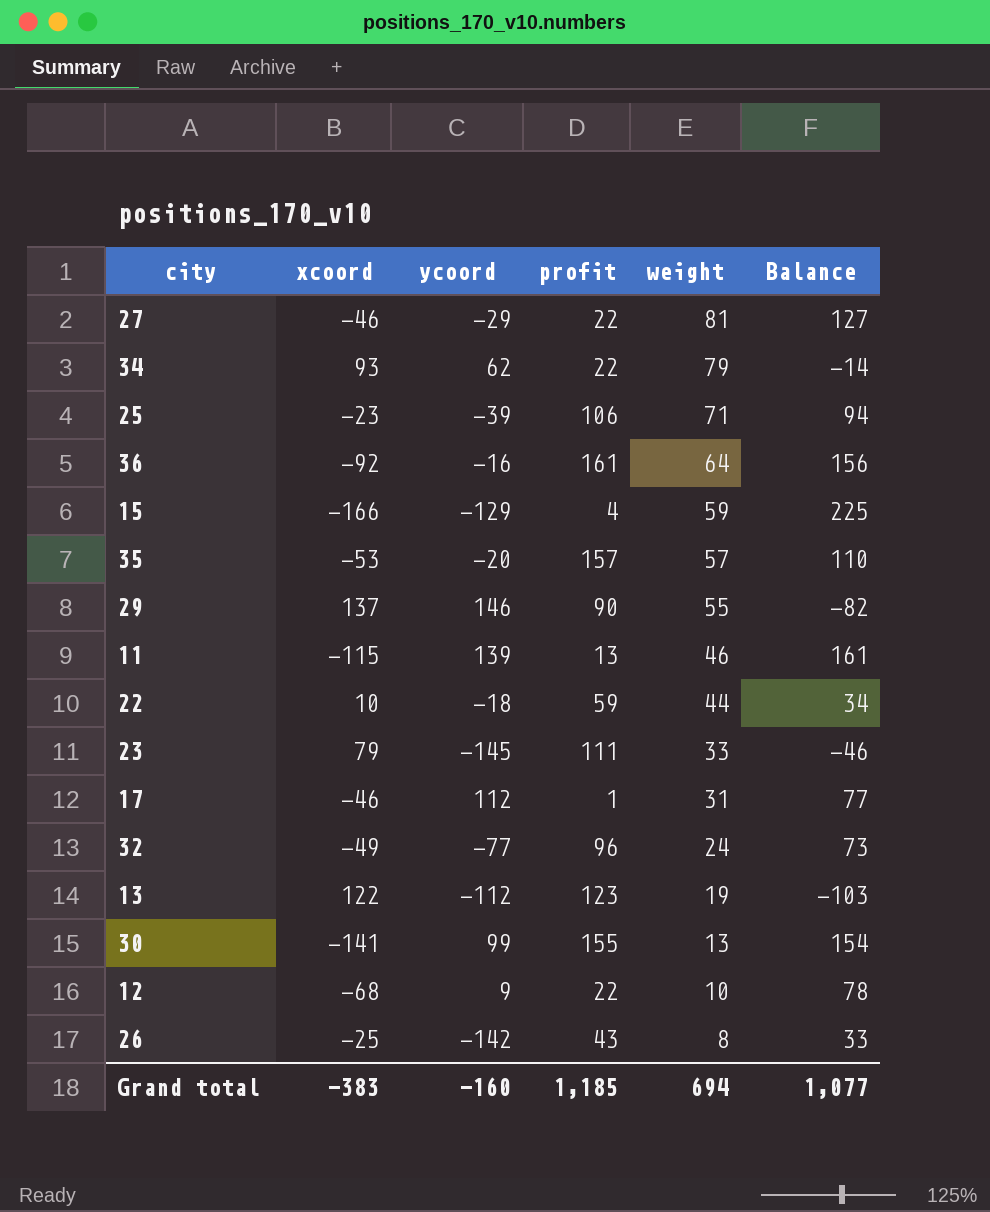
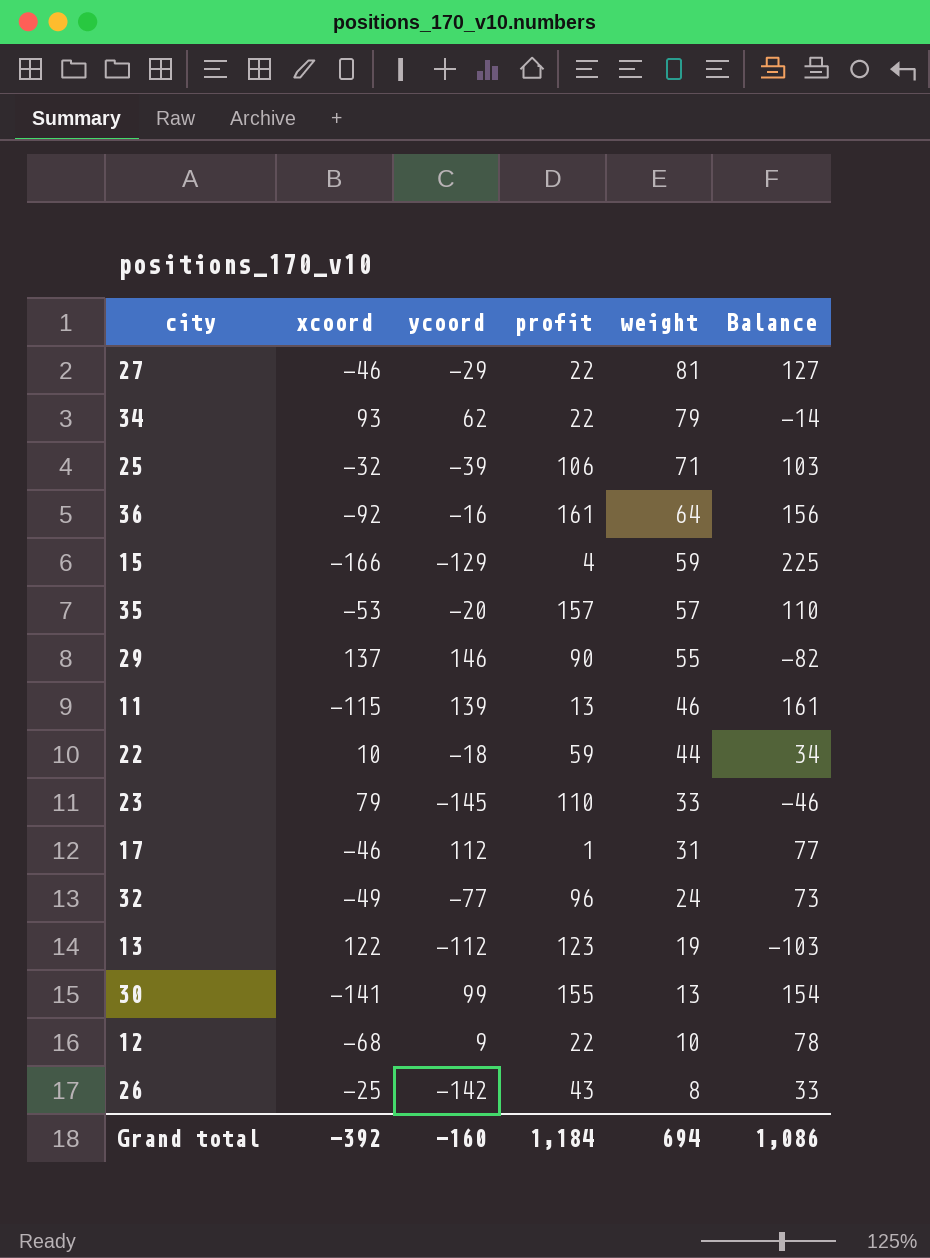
25 | xcoord: -23 -> -32
25 | Balance: 94 -> 103
23 | profit: 111 -> 110
Grand total | xcoord: -383 -> -392
Grand total | profit: 1,185 -> 1,184
Grand total | Balance: 1,077 -> 1,086

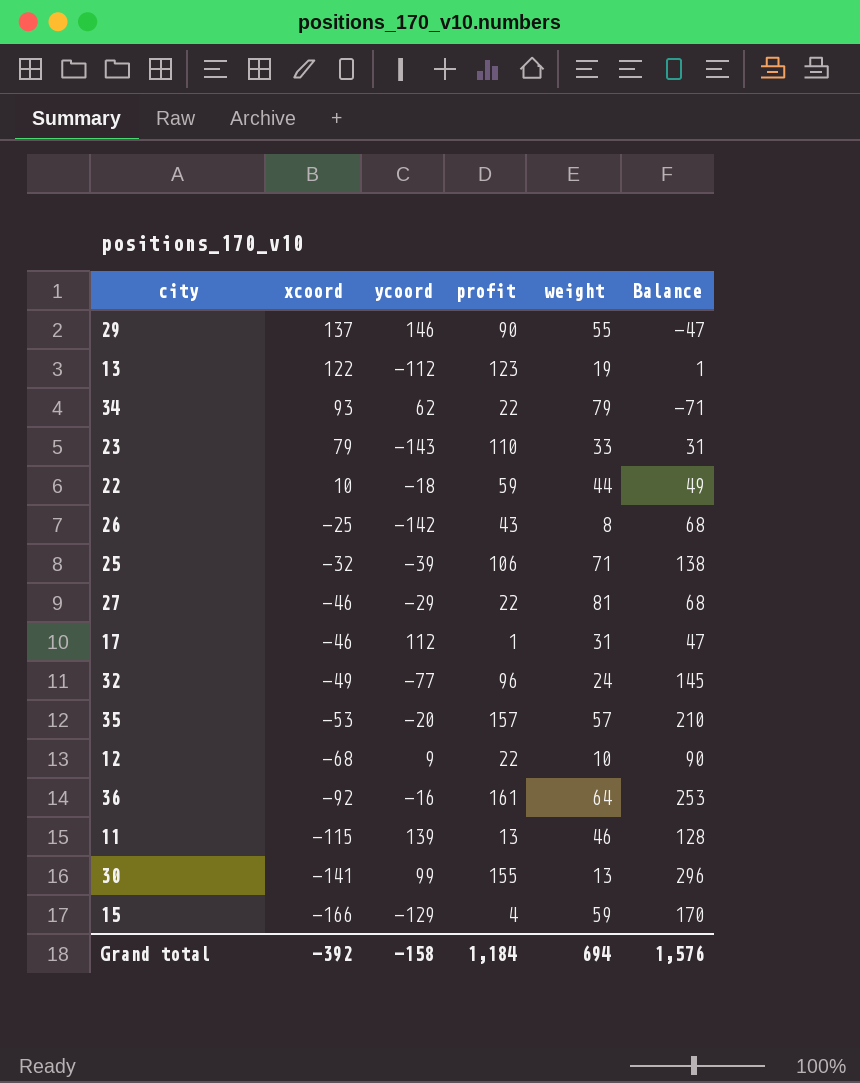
row order: weight descending -> xcoord descending
column Balance | formula: [weight] - [xcoord] -> [profit] - [xcoord]
23 | ycoord: -145 -> -143
Grand total | ycoord: -160 -> -158
Grand total | Balance: 1,086 -> 1,576

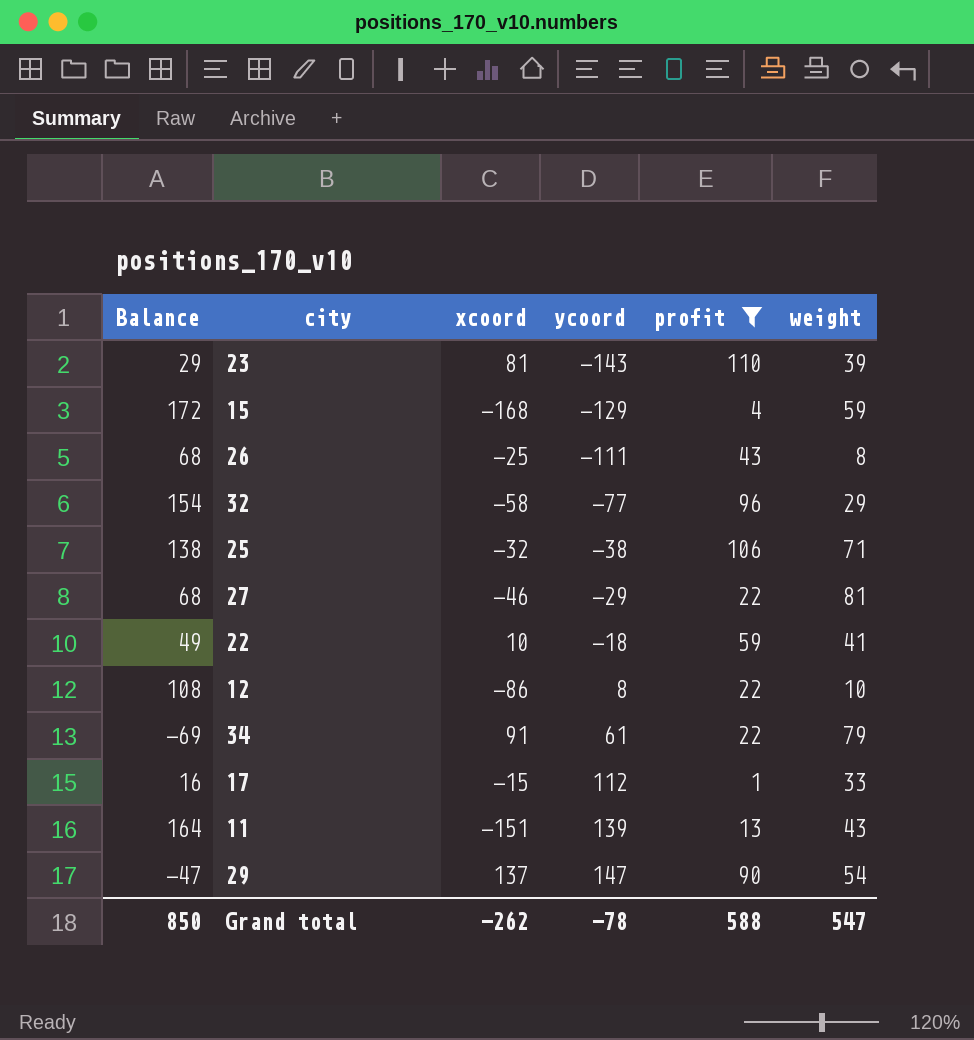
filter: none -> profit <= 110
row order: xcoord descending -> ycoord ascending
column Balance | position: 6 -> 1
23 | Balance: 31 -> 29
23 | xcoord: 79 -> 81
23 | weight: 33 -> 39
15 | Balance: 170 -> 172
15 | xcoord: -166 -> -168
26 | ycoord: -142 -> -111
32 | Balance: 145 -> 154
32 | xcoord: -49 -> -58
32 | weight: 24 -> 29
25 | ycoord: -39 -> -38
22 | weight: 44 -> 41
12 | Balance: 90 -> 108
12 | xcoord: -68 -> -86
12 | ycoord: 9 -> 8
34 | Balance: -71 -> -69
34 | xcoord: 93 -> 91
34 | ycoord: 62 -> 61
17 | Balance: 47 -> 16
17 | xcoord: -46 -> -15
17 | weight: 31 -> 33
11 | Balance: 128 -> 164
11 | xcoord: -115 -> -151
11 | weight: 46 -> 43
29 | ycoord: 146 -> 147
29 | weight: 55 -> 54
Grand total | Balance: 1,576 -> 850
Grand total | xcoord: -392 -> -262
Grand total | ycoord: -158 -> -78
Grand total | profit: 1,184 -> 588
Grand total | weight: 694 -> 547

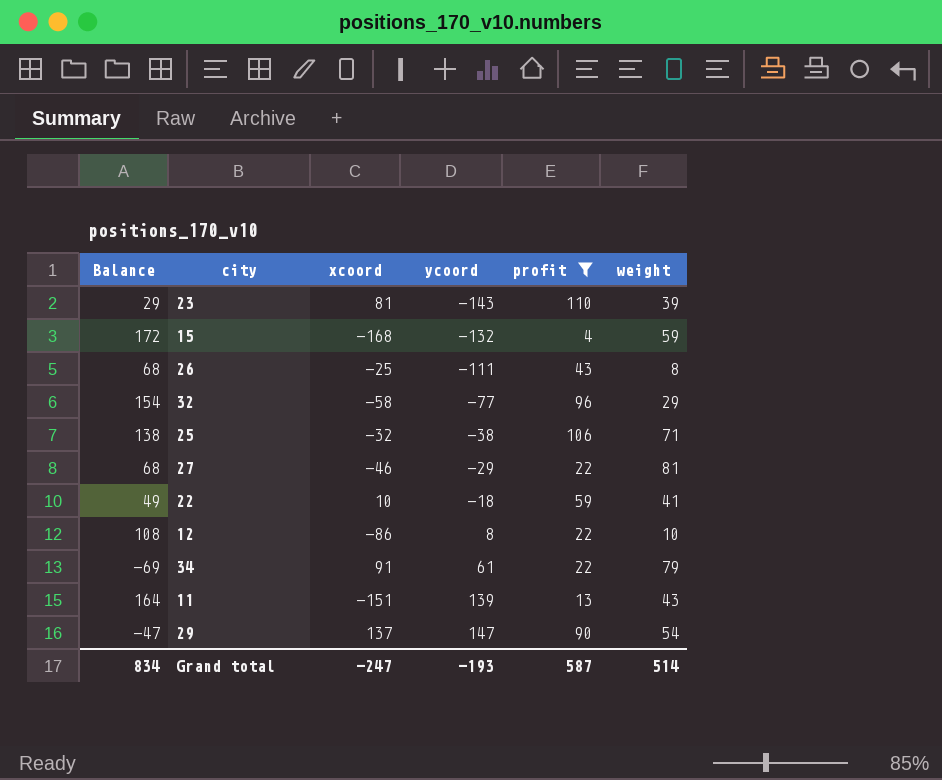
row 17: 16 | -15 | 112 | 1 | 33 -> none
15 | ycoord: -129 -> -132
Grand total | Balance: 850 -> 834
Grand total | xcoord: -262 -> -247
Grand total | ycoord: -78 -> -193
Grand total | profit: 588 -> 587
Grand total | weight: 547 -> 514

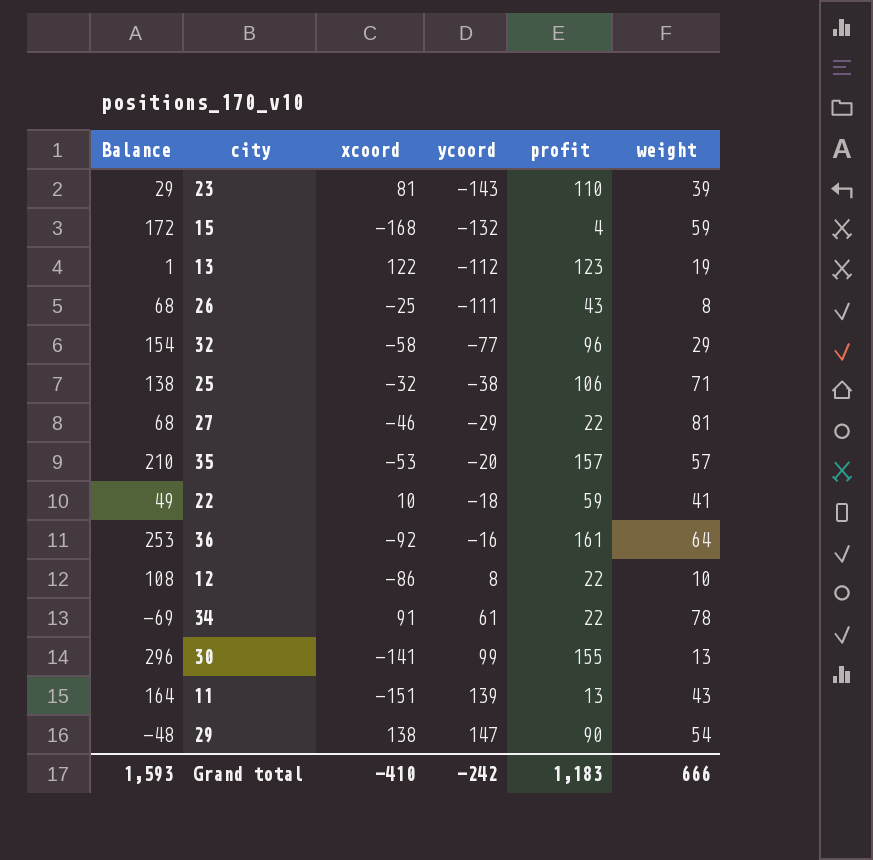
filter: profit <= 110 -> none
34 | weight: 79 -> 78
29 | Balance: -47 -> -48
29 | xcoord: 137 -> 138
Grand total | Balance: 834 -> 1,593
Grand total | xcoord: -247 -> -410
Grand total | ycoord: -193 -> -242
Grand total | profit: 587 -> 1,183
Grand total | weight: 514 -> 666

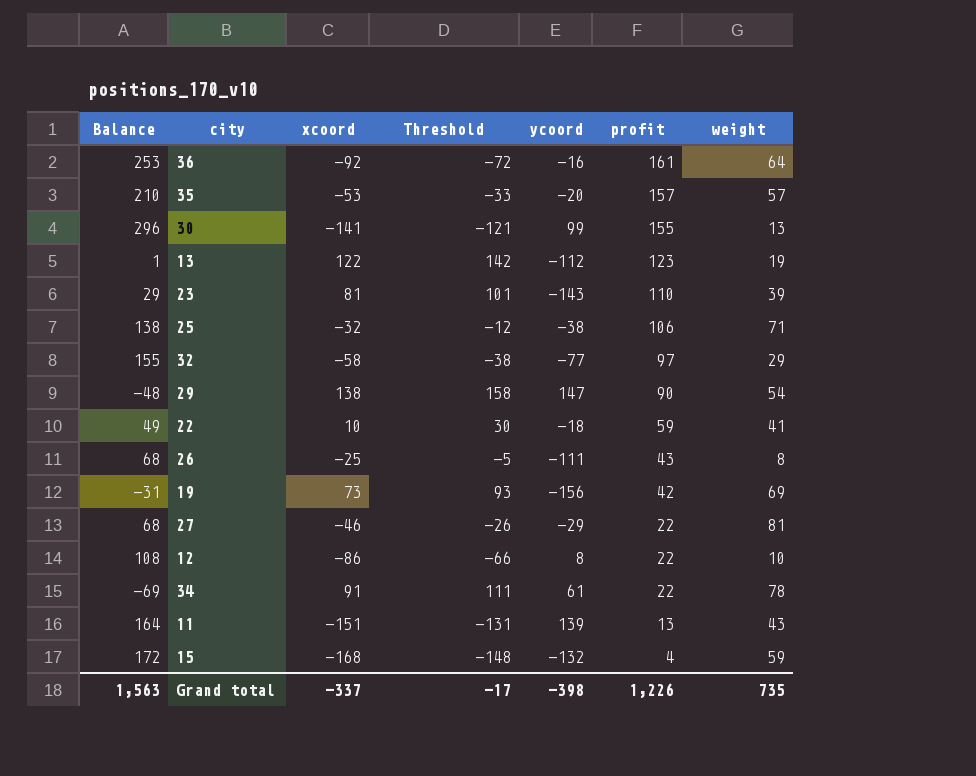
row order: ycoord ascending -> profit descending
column Threshold | formula: none -> [xcoord] + 20
32 | Balance: 154 -> 155
32 | profit: 96 -> 97
row 19: none -> -31 | 73 | 93 | -156 | 42 | 69
Grand total | Balance: 1,593 -> 1,563
Grand total | xcoord: -410 -> -337
Grand total | ycoord: -242 -> -398
Grand total | profit: 1,183 -> 1,226
Grand total | weight: 666 -> 735

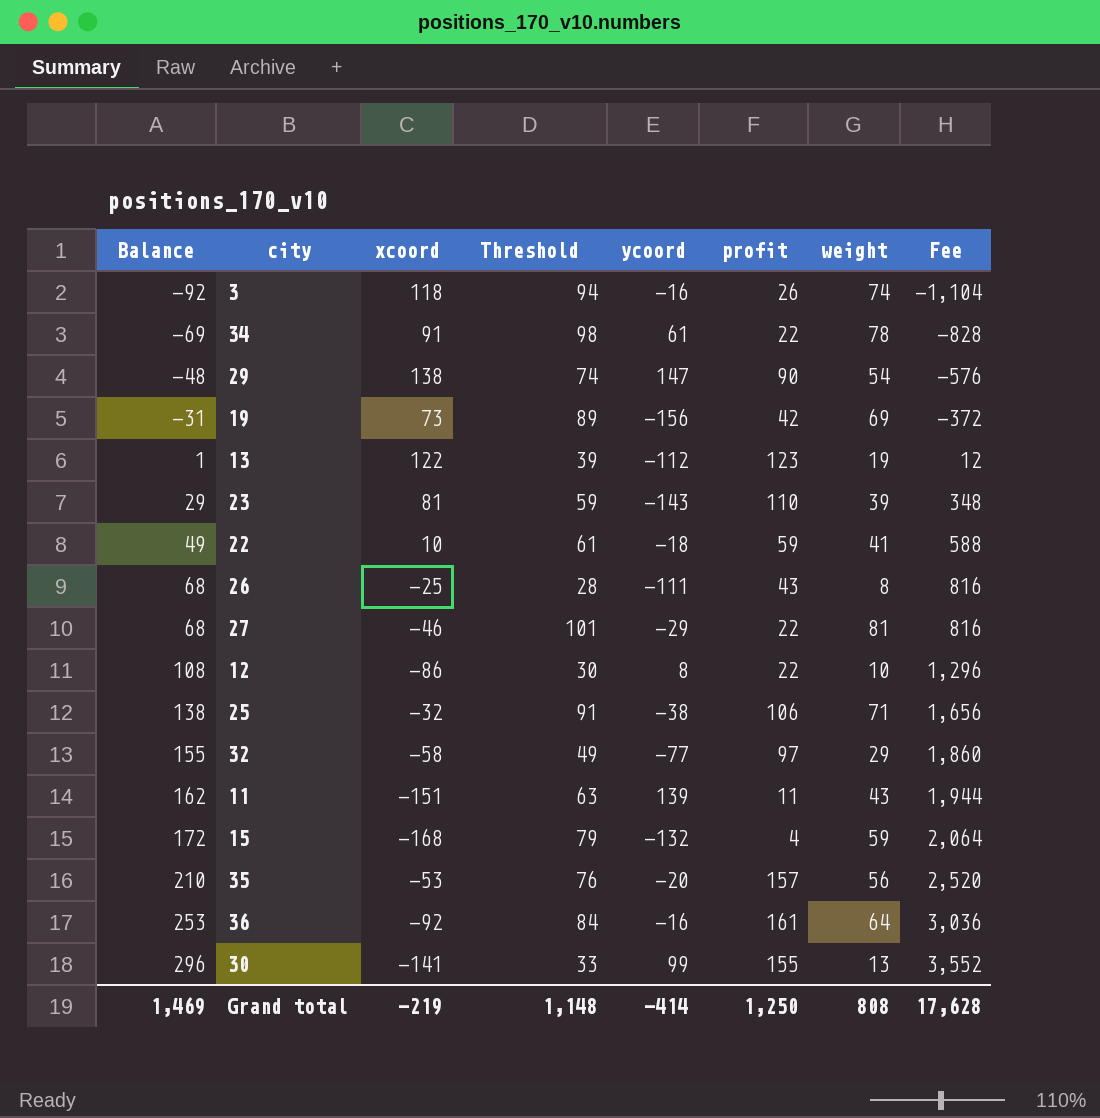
row order: profit descending -> Balance ascending
column Threshold | formula: [xcoord] + 20 -> [weight] + 20
column Fee | formula: none -> [Balance] * 12
row 3: none -> -92 | 118 | 94 | -16 | 26 | 74 | -1,104
11 | Balance: 164 -> 162
11 | profit: 13 -> 11
35 | weight: 57 -> 56
Grand total | Balance: 1,563 -> 1,469
Grand total | xcoord: -337 -> -219
Grand total | Threshold: -17 -> 1,148
Grand total | ycoord: -398 -> -414
Grand total | profit: 1,226 -> 1,250
Grand total | weight: 735 -> 808

